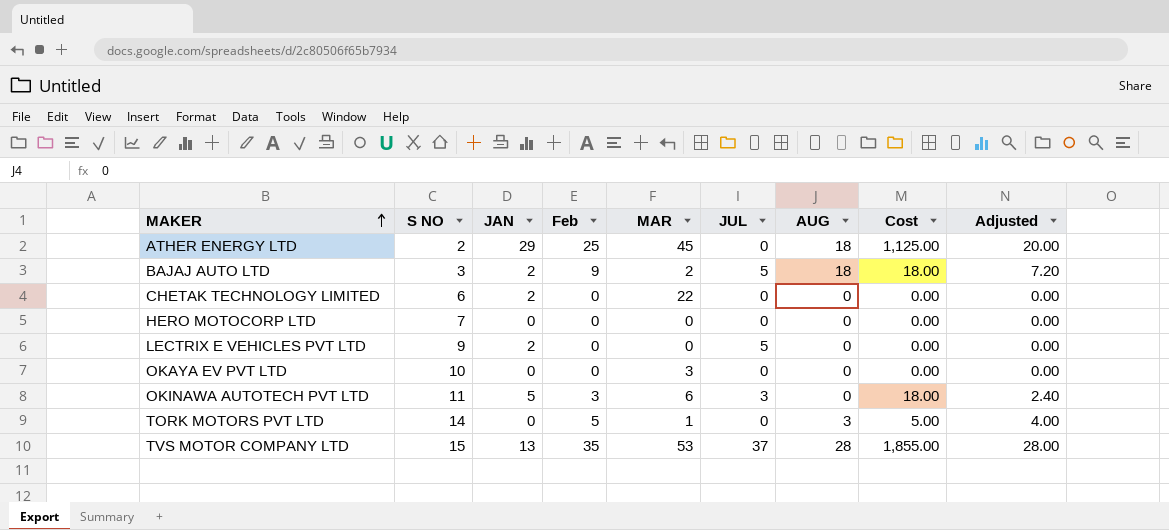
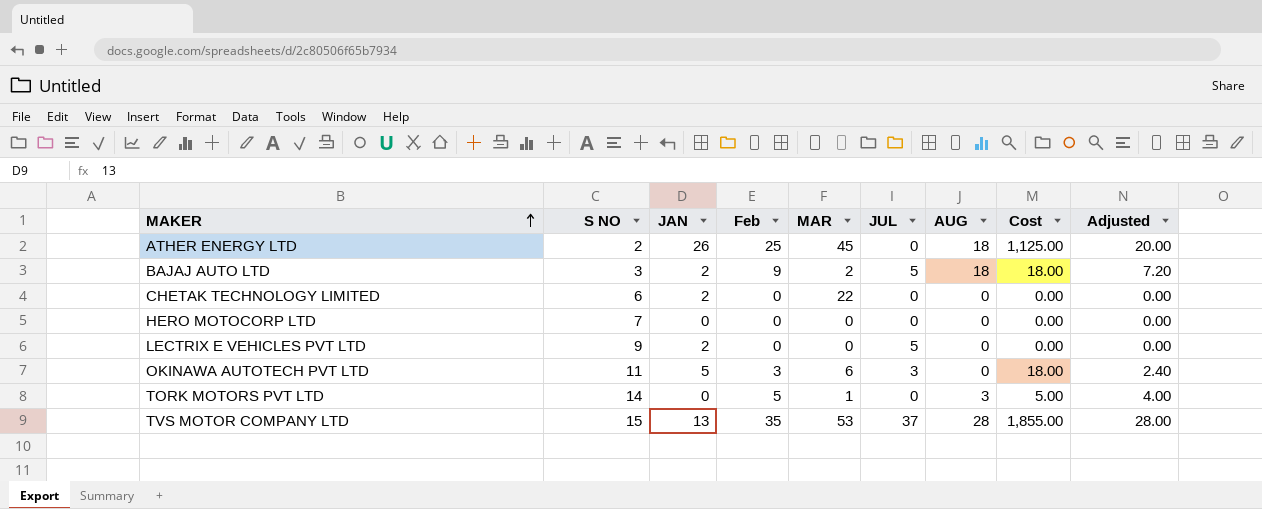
row OKAYA EV PVT LTD: 10 | 0 | 0 | 3 | 0 | 0 | 0.00 | 0.00 -> none
ATHER ENERGY LTD | JAN: 29 -> 26

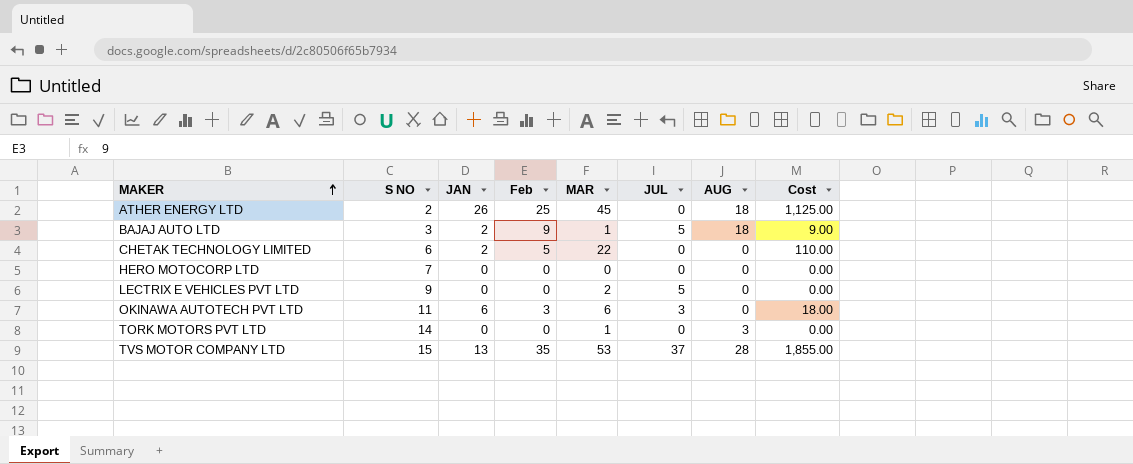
column Adjusted | formula: [Feb] * 0.8 -> none
BAJAJ AUTO LTD | MAR: 2 -> 1
BAJAJ AUTO LTD | Cost: 18.00 -> 9.00
CHETAK TECHNOLOGY LIMITED | Feb: 0 -> 5
CHETAK TECHNOLOGY LIMITED | Cost: 0.00 -> 110.00
LECTRIX E VEHICLES PVT LTD | JAN: 2 -> 0
LECTRIX E VEHICLES PVT LTD | MAR: 0 -> 2
OKINAWA AUTOTECH PVT LTD | JAN: 5 -> 6
TORK MOTORS PVT LTD | Feb: 5 -> 0
TORK MOTORS PVT LTD | Cost: 5.00 -> 0.00

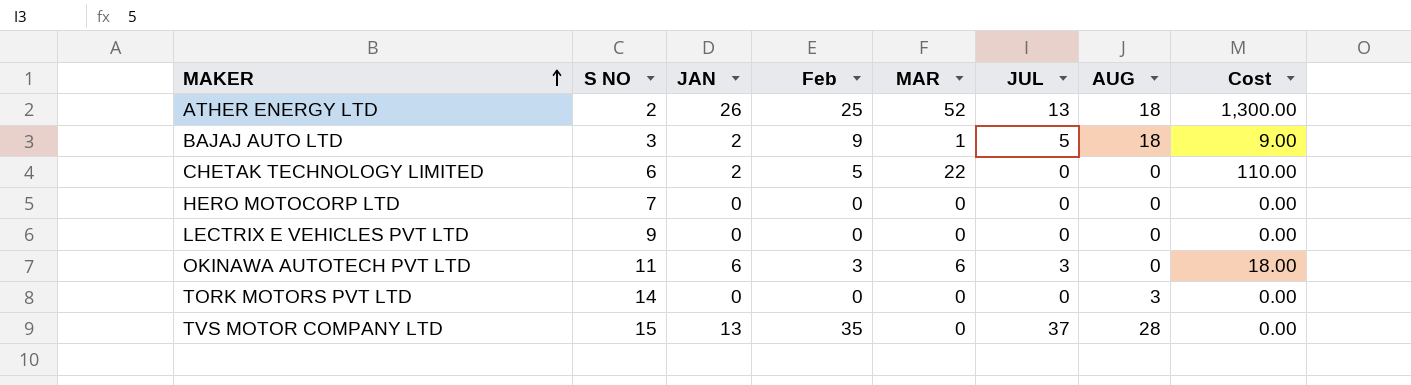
ATHER ENERGY LTD | MAR: 45 -> 52
ATHER ENERGY LTD | JUL: 0 -> 13
ATHER ENERGY LTD | Cost: 1,125.00 -> 1,300.00
LECTRIX E VEHICLES PVT LTD | MAR: 2 -> 0
LECTRIX E VEHICLES PVT LTD | JUL: 5 -> 0
TORK MOTORS PVT LTD | MAR: 1 -> 0
TVS MOTOR COMPANY LTD | MAR: 53 -> 0
TVS MOTOR COMPANY LTD | Cost: 1,855.00 -> 0.00

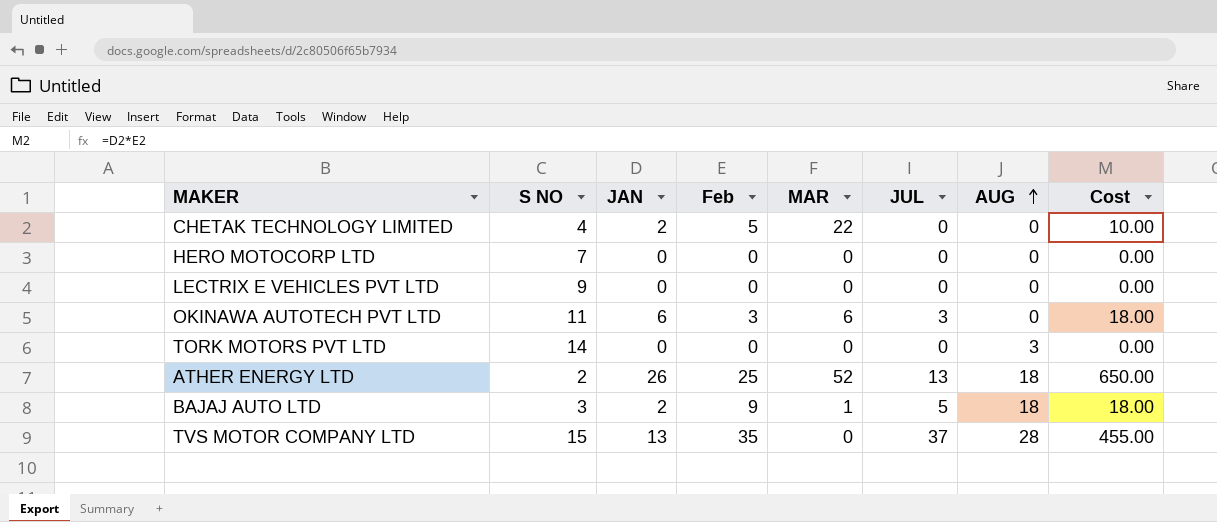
row order: MAKER ascending -> AUG ascending
column Cost | formula: [Feb] * [MAR] -> [JAN] * [Feb]
CHETAK TECHNOLOGY LIMITED | S NO: 6 -> 4

